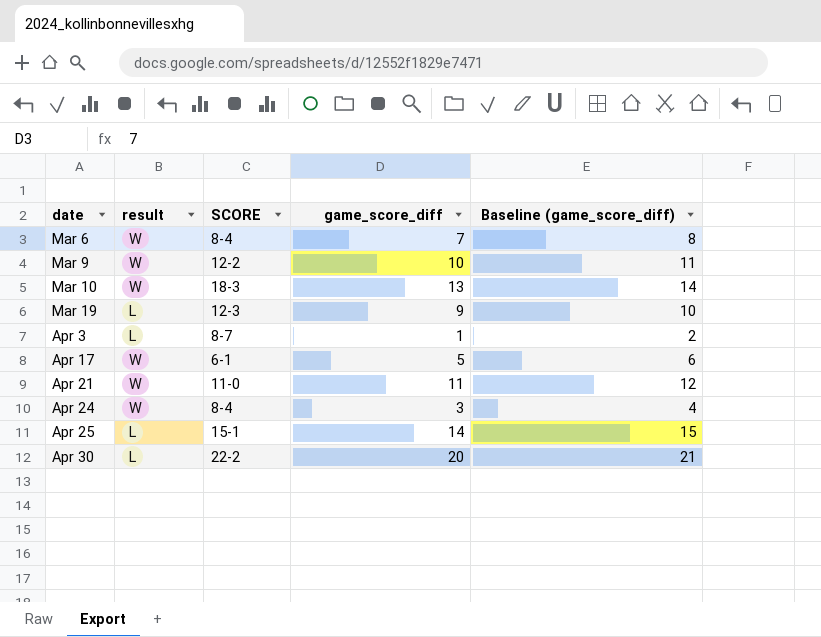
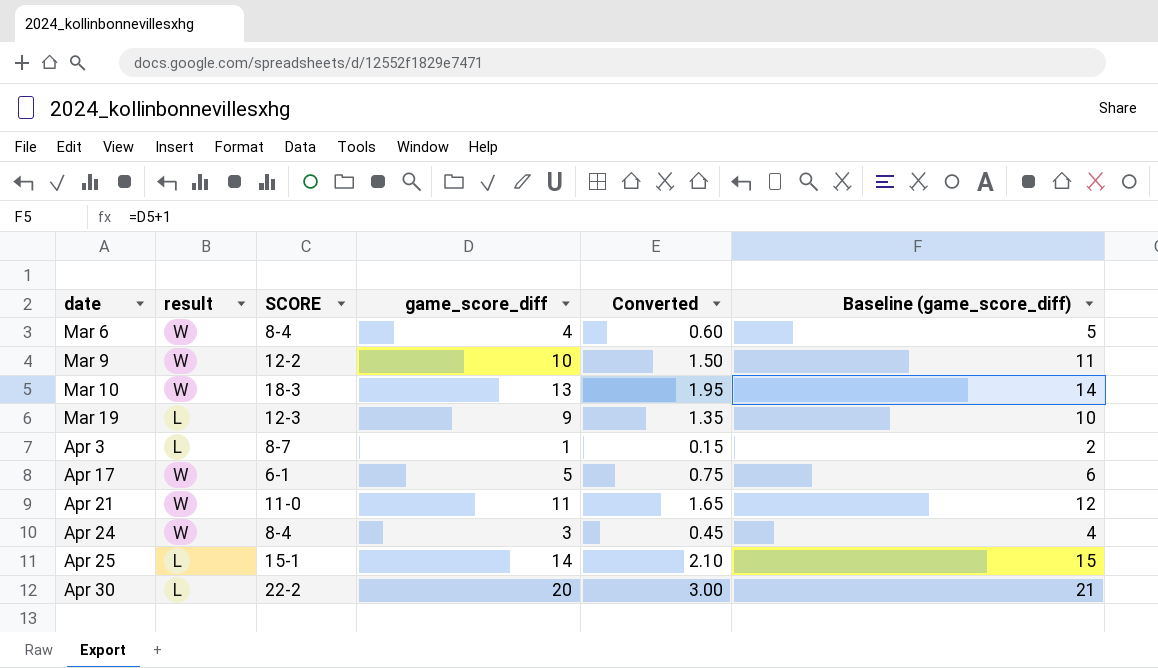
column Converted | formula: none -> [game_score_diff] * 0.15
Mar 6 | game_score_diff: 7 -> 4
Mar 6 | Baseline (game_score_diff): 8 -> 5

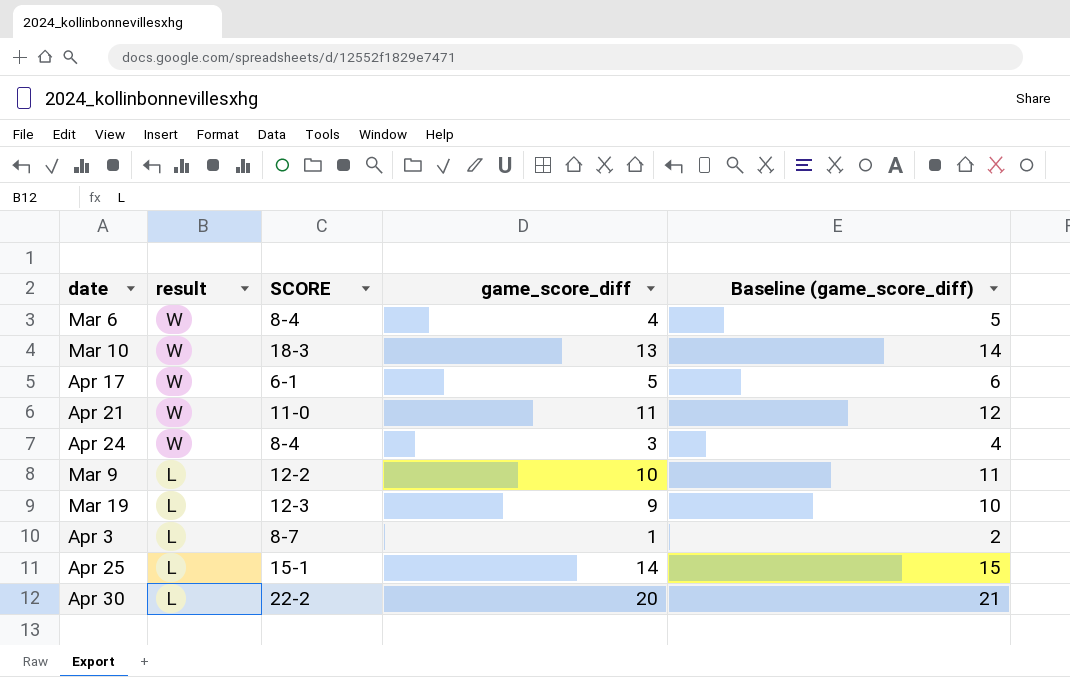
row order: date ascending -> result descending
column Converted | formula: [game_score_diff] * 0.15 -> none
Mar 9 | result: W -> L

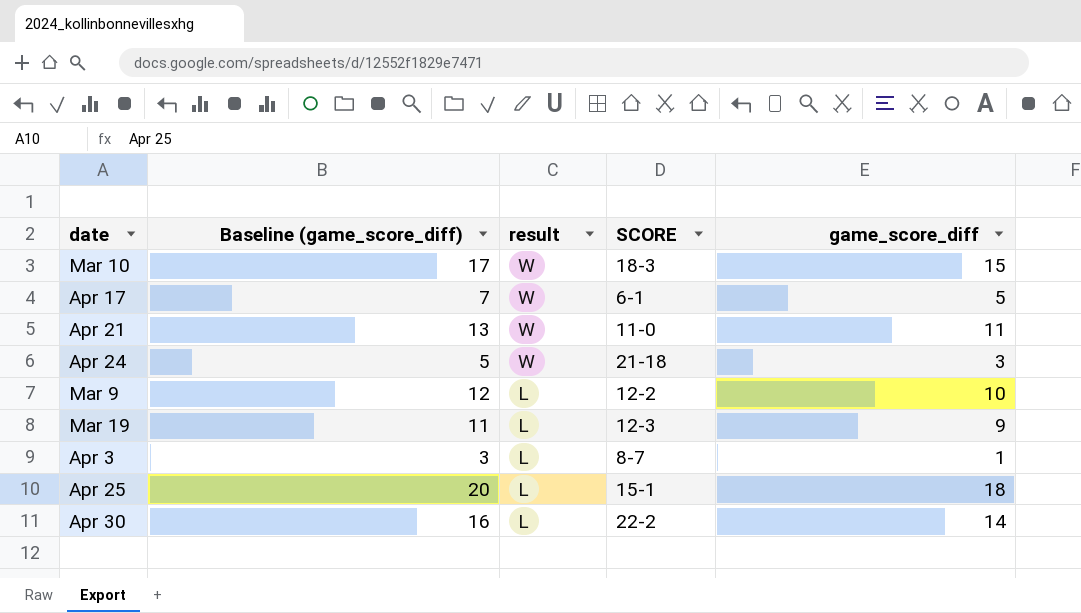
column Baseline (game_score_diff) | formula: [game_score_diff] + 1 -> [game_score_diff] + 2
column Baseline (game_score_diff) | position: 5 -> 2
row Mar 6: W | 8-4 | 4 | 5 -> none
Mar 10 | game_score_diff: 13 -> 15
Apr 24 | SCORE: 8-4 -> 21-18
Apr 25 | game_score_diff: 14 -> 18
Apr 30 | game_score_diff: 20 -> 14

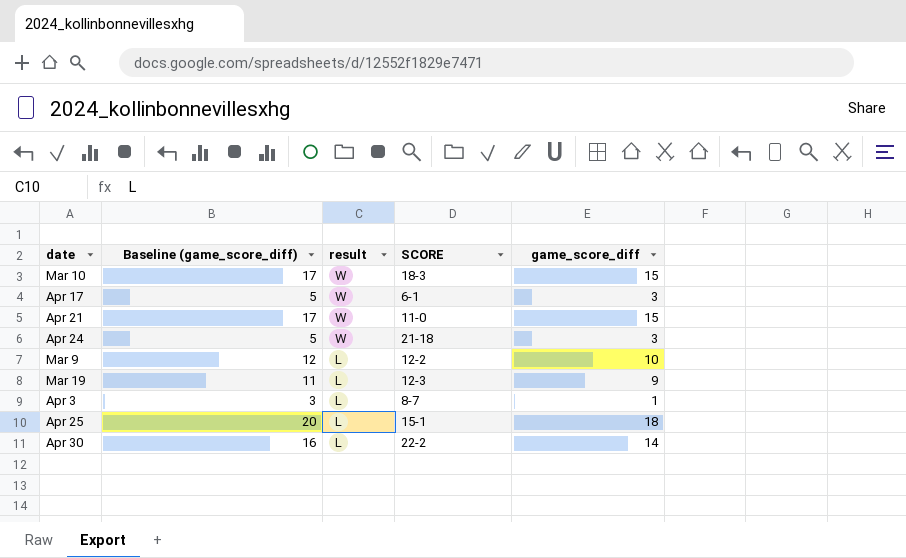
Apr 17 | Baseline (game_score_diff): 7 -> 5
Apr 17 | game_score_diff: 5 -> 3
Apr 21 | Baseline (game_score_diff): 13 -> 17
Apr 21 | game_score_diff: 11 -> 15

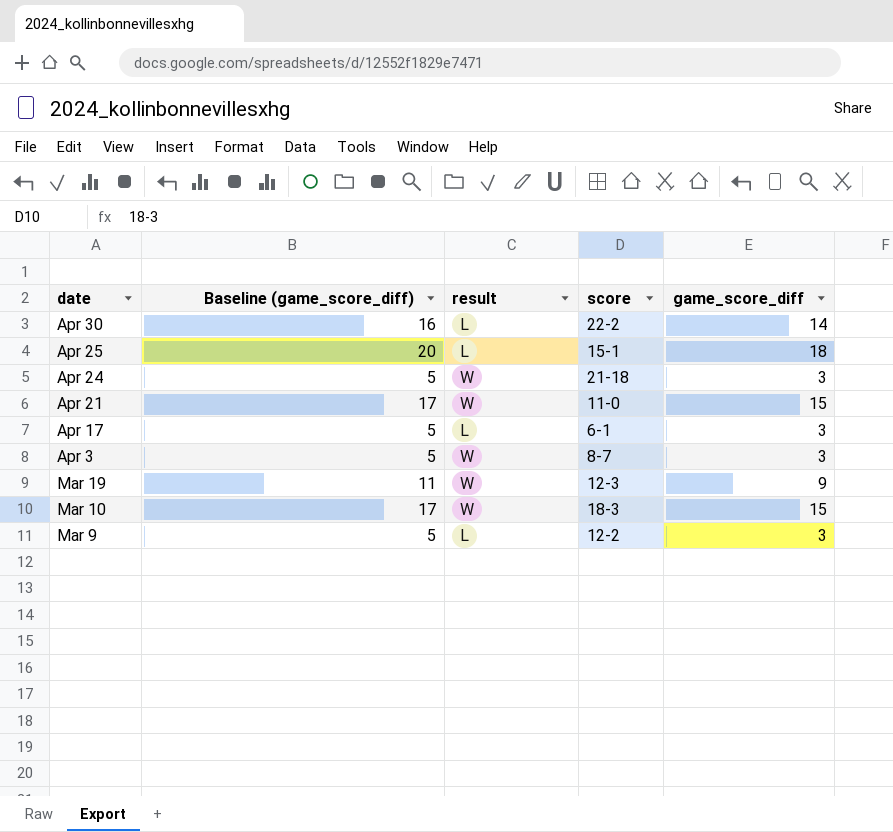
row order: result descending -> date descending
column name: SCORE -> score
Apr 17 | result: W -> L
Apr 3 | Baseline (game_score_diff): 3 -> 5
Apr 3 | result: L -> W
Apr 3 | game_score_diff: 1 -> 3
Mar 19 | result: L -> W
Mar 9 | Baseline (game_score_diff): 12 -> 5
Mar 9 | game_score_diff: 10 -> 3

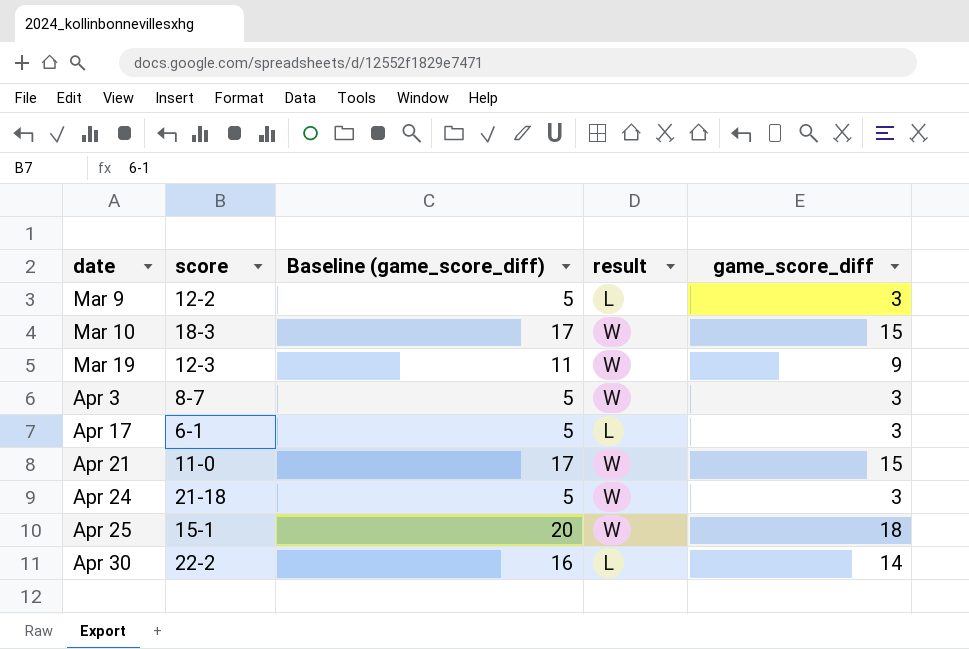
row order: date descending -> date ascending
column score | position: 4 -> 2
Apr 25 | result: L -> W

